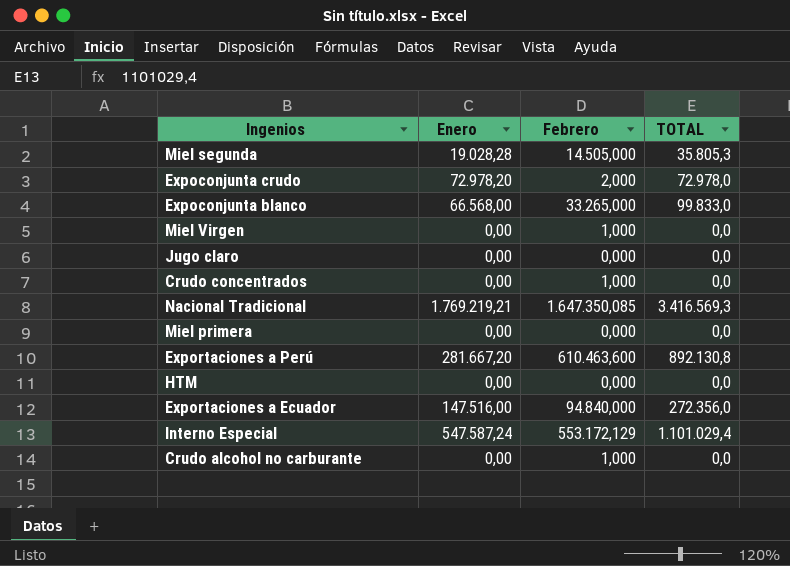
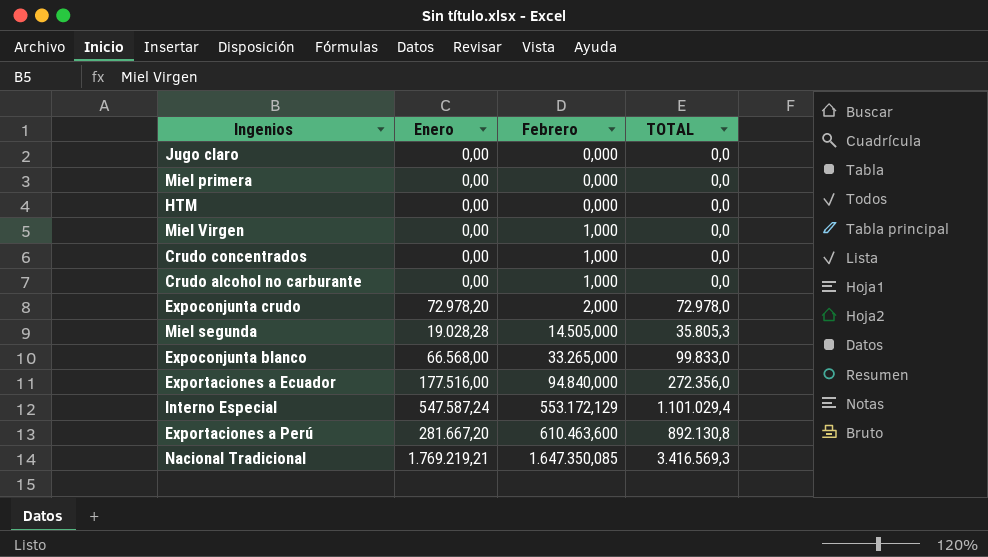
row order: none -> Febrero ascending
Exportaciones a Ecuador | Enero: 147.516,00 -> 177.516,00

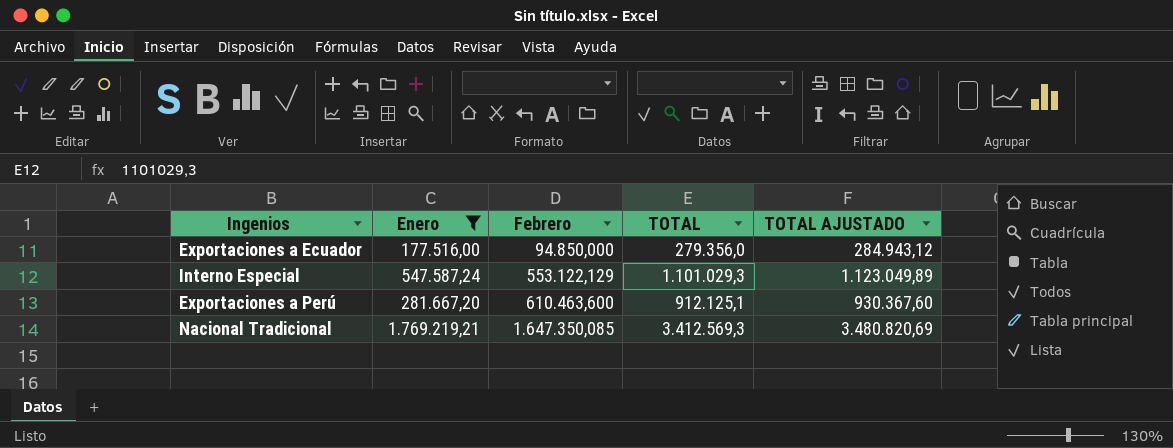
filter: none -> Enero >= 177.516,00
column TOTAL AJUSTADO | formula: none -> [TOTAL] * 1,02
Exportaciones a Ecuador | Febrero: 94.840,000 -> 94.850,000
Exportaciones a Ecuador | TOTAL: 272.356,0 -> 279.356,0
Interno Especial | Febrero: 553.172,129 -> 553.122,129
Interno Especial | TOTAL: 1.101.029,4 -> 1.101.029,3
Exportaciones a Perú | TOTAL: 892.130,8 -> 912.125,1
Nacional Tradicional | TOTAL: 3.416.569,3 -> 3.412.569,3

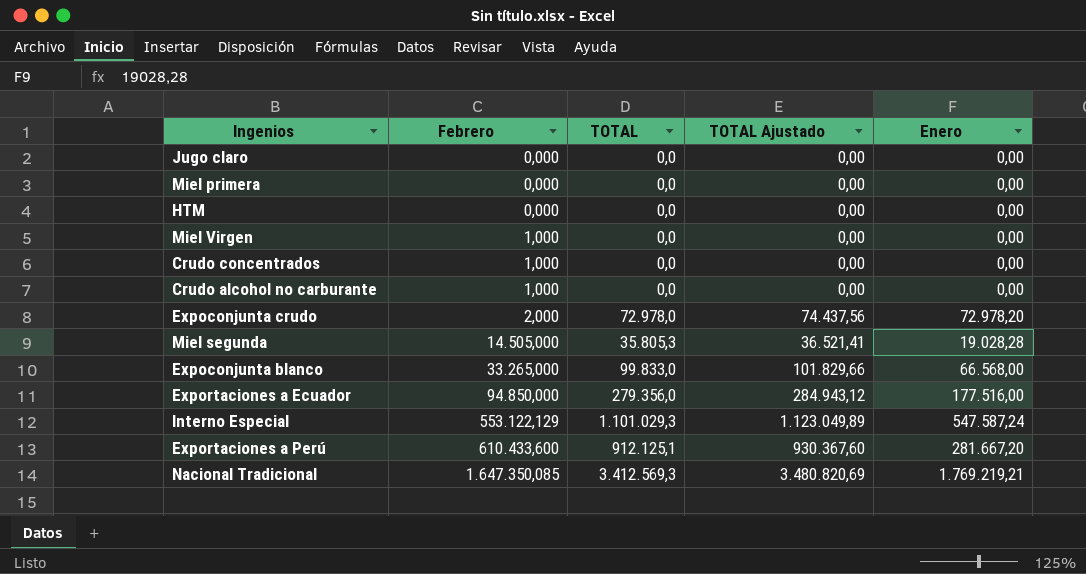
filter: Enero >= 177.516,00 -> none
column name: TOTAL AJUSTADO -> TOTAL Ajustado
column Enero | position: 2 -> 5
Exportaciones a Perú | Febrero: 610.463,600 -> 610.433,600

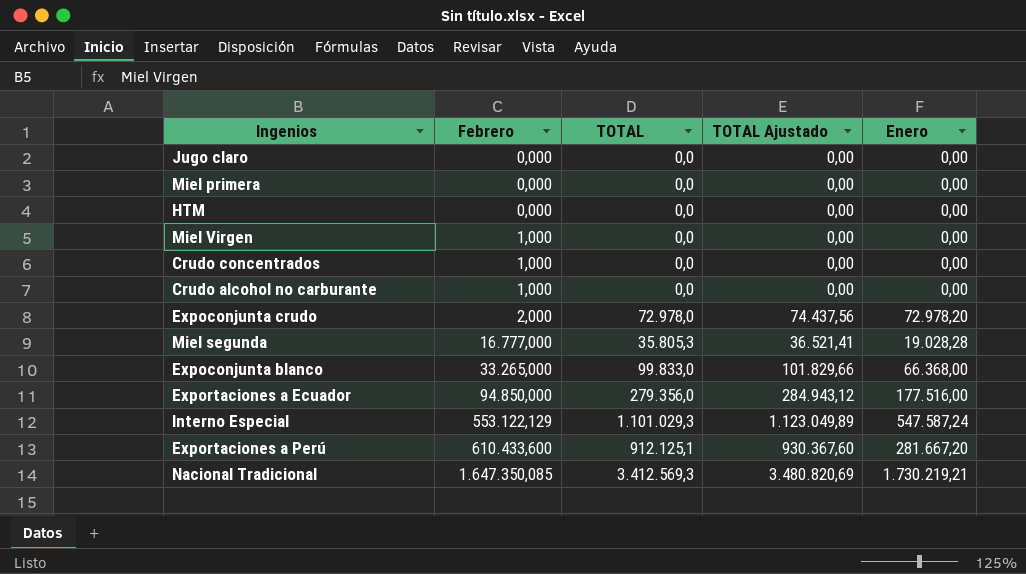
Miel segunda | Febrero: 14.505,000 -> 16.777,000
Expoconjunta blanco | Enero: 66.568,00 -> 66.368,00
Nacional Tradicional | Enero: 1.769.219,21 -> 1.730.219,21

